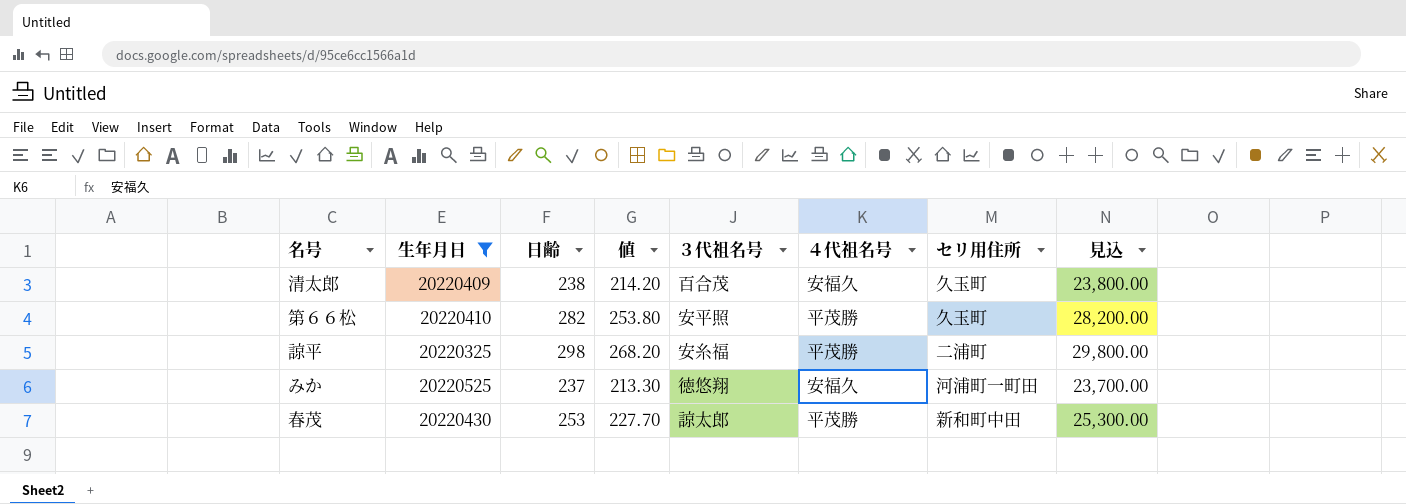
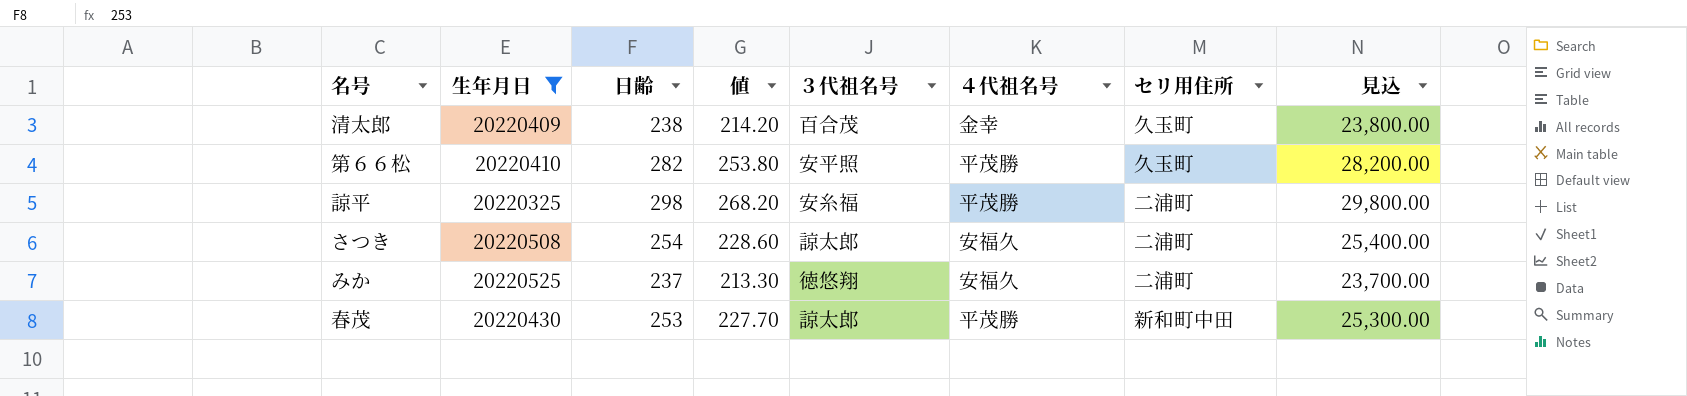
清太郎 | ４代祖名号: 安福久 -> 金幸
row さつき: none -> 20220508 | 254 | 228.60 | 諒太郎 | 安福久 | 二浦町 | 25,400.00
みか | セリ用住所: 河浦町一町田 -> 二浦町

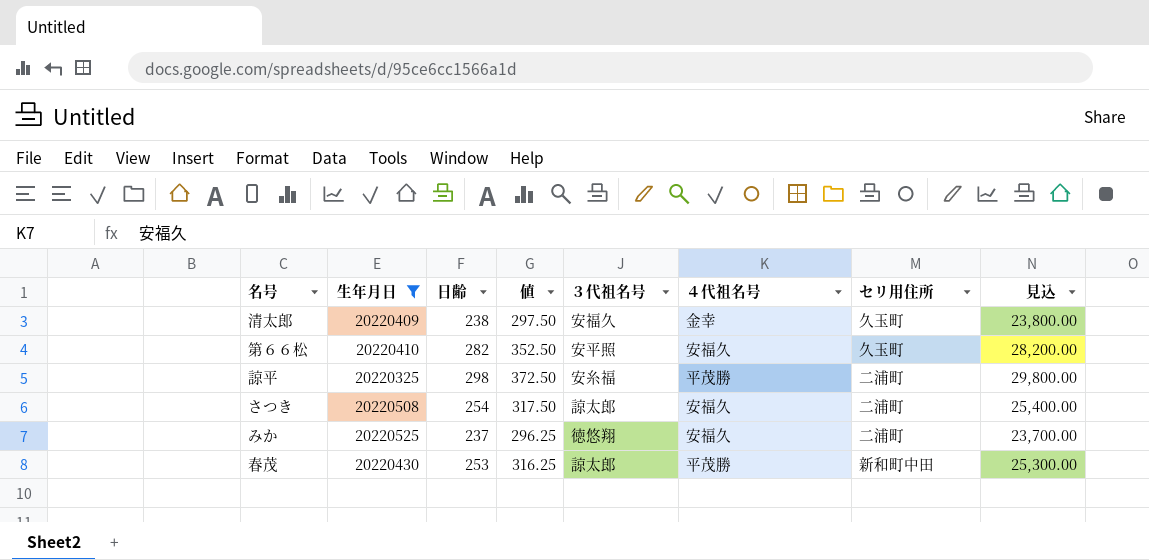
column 値 | formula: [日齢] * 0.9 -> [日齢] * 1.25
清太郎 | ３代祖名号: 百合茂 -> 安福久
第６６松 | ４代祖名号: 平茂勝 -> 安福久

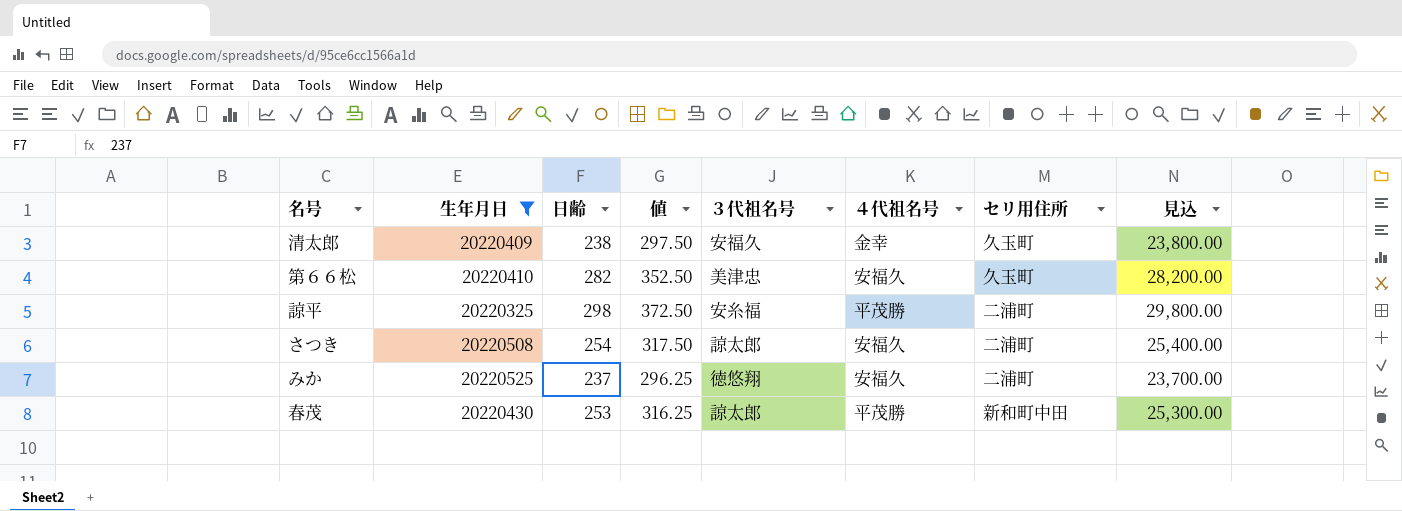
第６６松 | ３代祖名号: 安平照 -> 美津忠

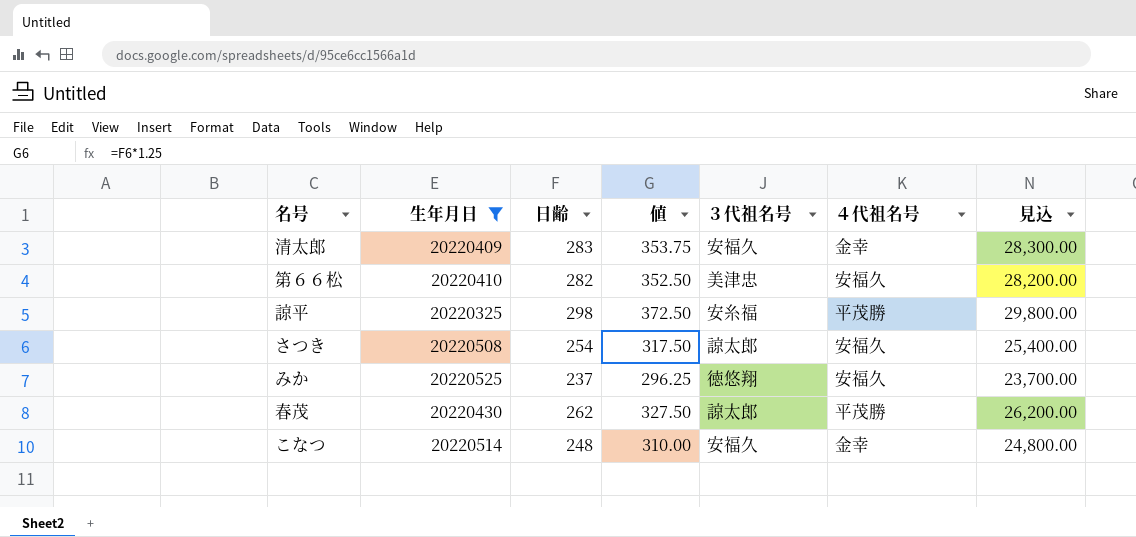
column セリ用住所 | position: 7 -> none
清太郎 | 日齢: 238 -> 283
清太郎 | 値: 297.50 -> 353.75
清太郎 | 見込: 23,800.00 -> 28,300.00
春茂 | 日齢: 253 -> 262
春茂 | 値: 316.25 -> 327.50
春茂 | 見込: 25,300.00 -> 26,200.00
row こなつ: none -> 20220514 | 248 | 310.00 | 安福久 | 金幸 | 24,800.00

